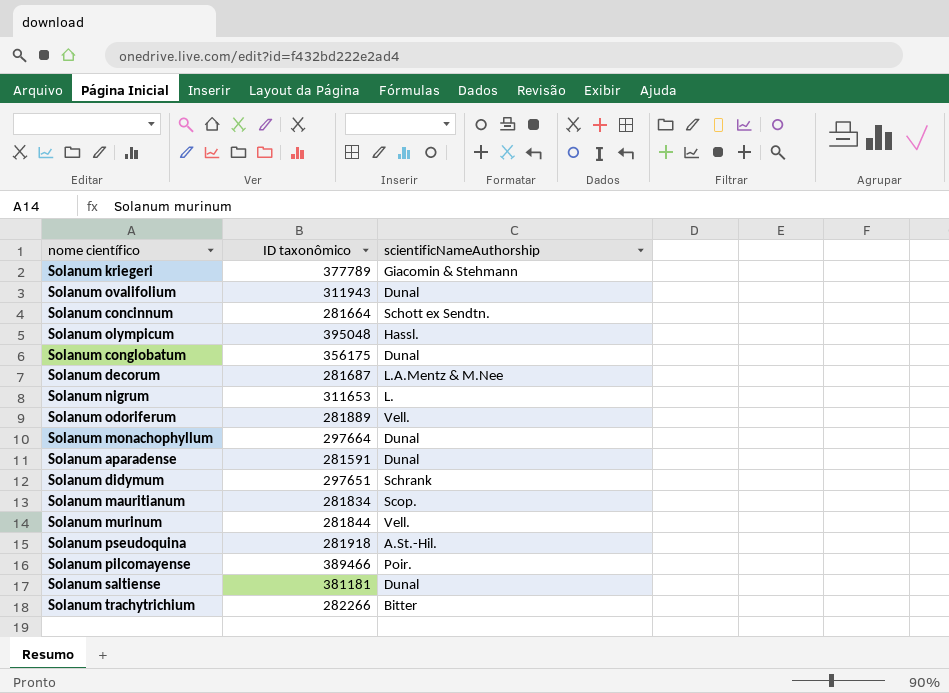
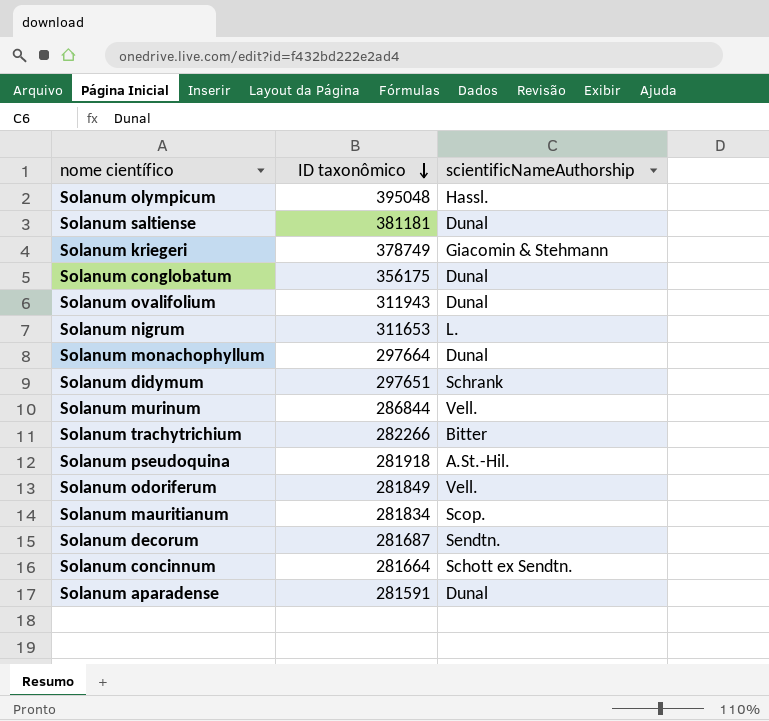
row order: none -> ID taxonômico descending
row Solanum pilcomayense: 389466 | Poir. -> none
Solanum kriegeri | ID taxonômico: 377789 -> 378749
Solanum murinum | ID taxonômico: 281844 -> 286844
Solanum odoriferum | ID taxonômico: 281889 -> 281849
Solanum decorum | scientificNameAuthorship: L.A.Mentz & M.Nee -> Sendtn.

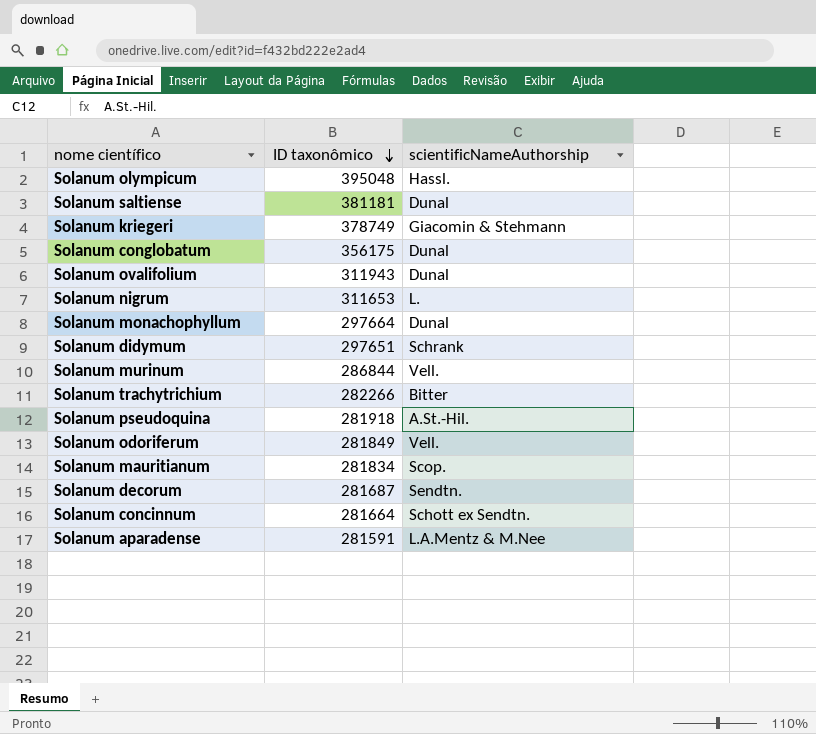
Solanum aparadense | scientificNameAuthorship: Dunal -> L.A.Mentz & M.Nee

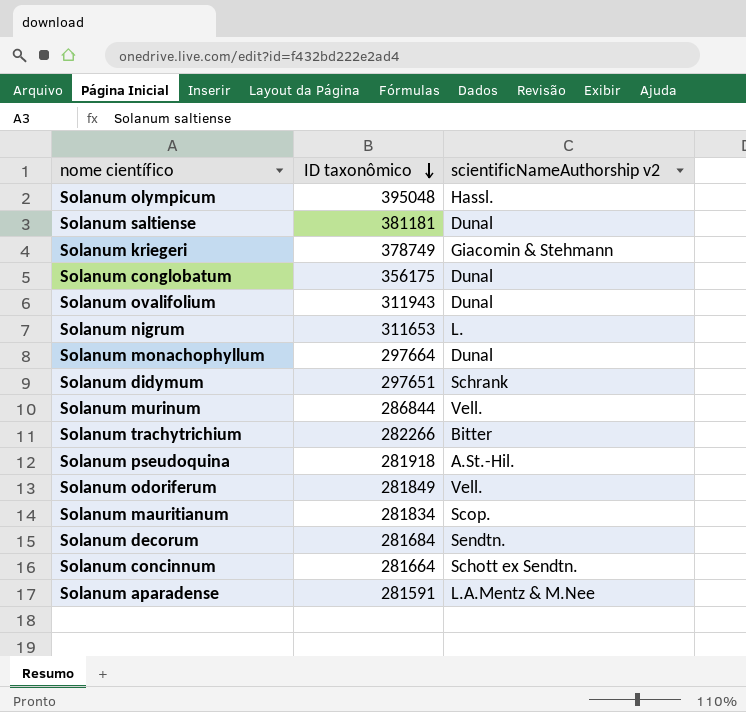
column name: scientificNameAuthorship -> scientificNameAuthorship v2
Solanum decorum | ID taxonômico: 281687 -> 281684

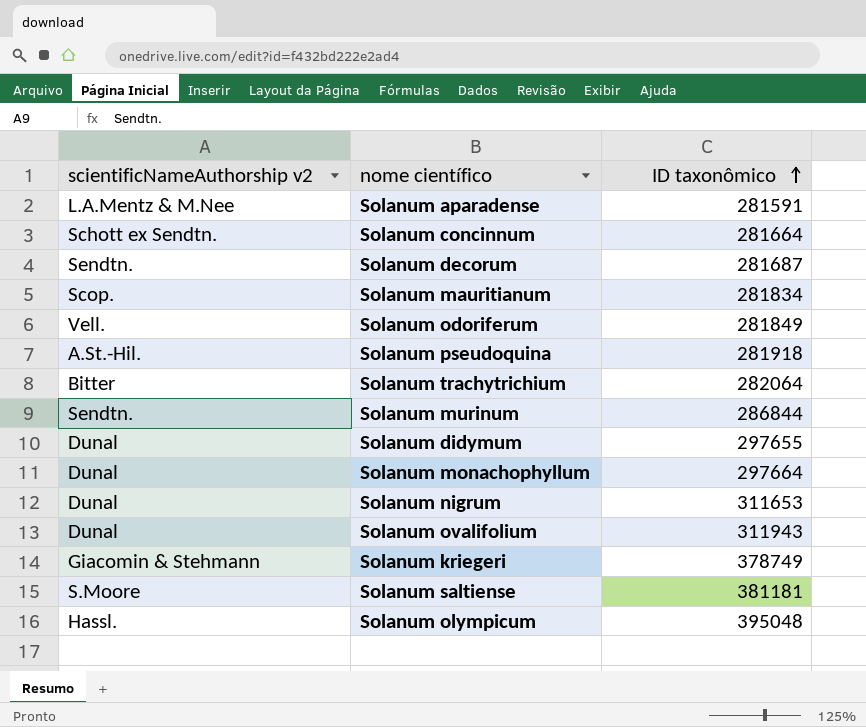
row order: ID taxonômico descending -> ID taxonômico ascending
column scientificNameAuthorship v2 | position: 3 -> 1
row Solanum conglobatum: 356175 | Dunal -> none
Solanum decorum | ID taxonômico: 281684 -> 281687
Solanum trachytrichium | ID taxonômico: 282266 -> 282064
Solanum murinum | scientificNameAuthorship v2: Vell. -> Sendtn.
Solanum didymum | scientificNameAuthorship v2: Schrank -> Dunal
Solanum didymum | ID taxonômico: 297651 -> 297655
Solanum nigrum | scientificNameAuthorship v2: L. -> Dunal
Solanum saltiense | scientificNameAuthorship v2: Dunal -> S.Moore

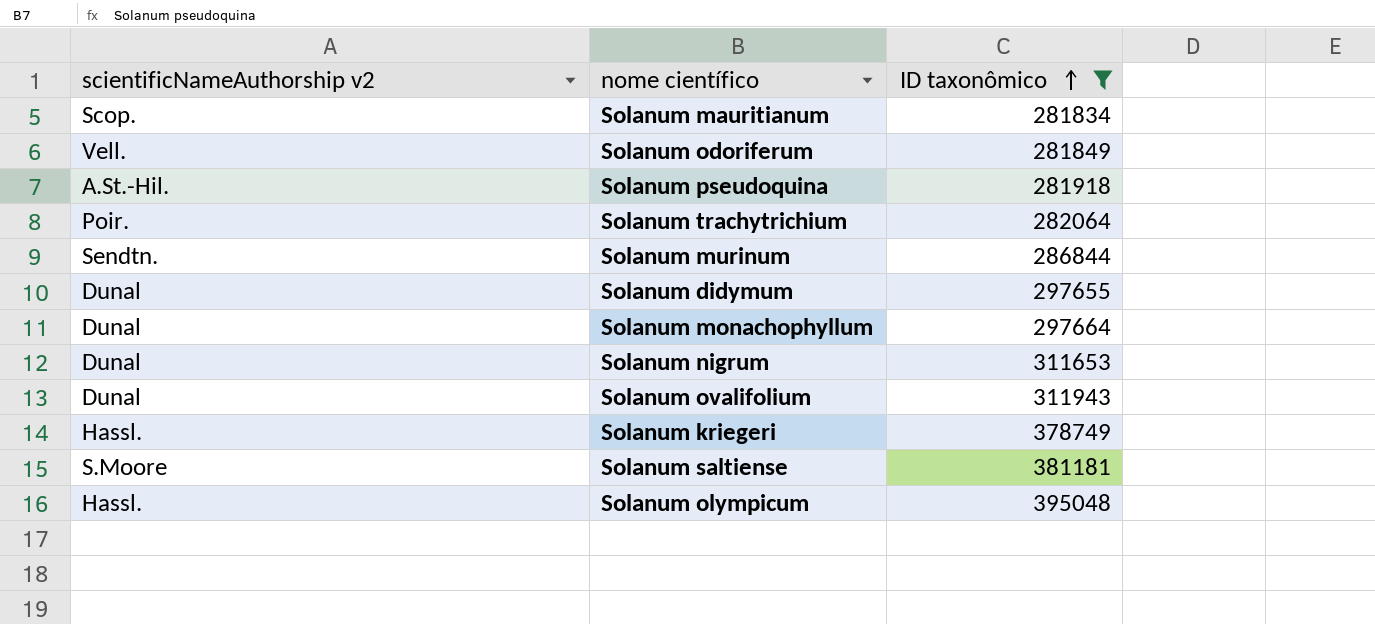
filter: none -> ID taxonômico >= 281834
Solanum trachytrichium | scientificNameAuthorship v2: Bitter -> Poir.
Solanum kriegeri | scientificNameAuthorship v2: Giacomin & Stehmann -> Hassl.

